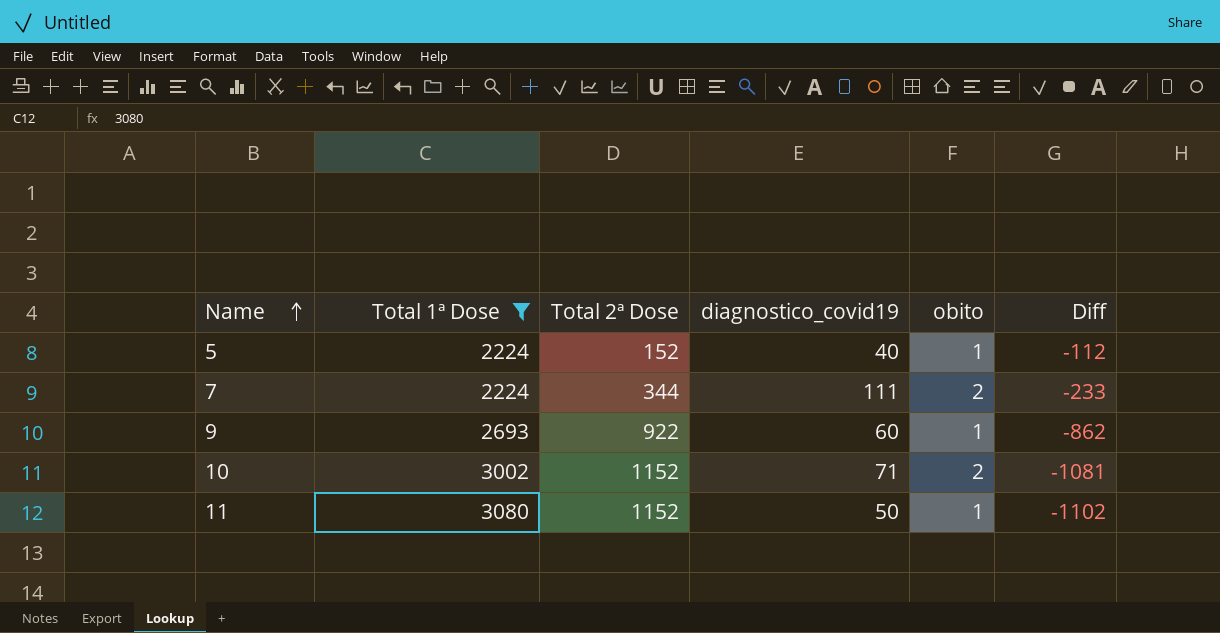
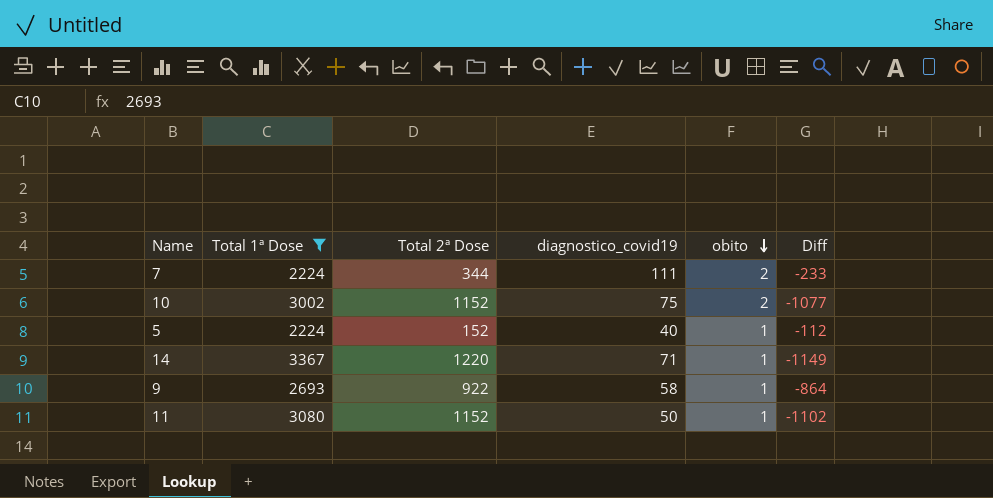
row order: Name ascending -> obito descending
10 | diagnostico_covid19: 71 -> 75
10 | Diff: -1081 -> -1077
row 14: none -> 3367 | 1220 | 71 | 1 | -1149
9 | diagnostico_covid19: 60 -> 58
9 | Diff: -862 -> -864

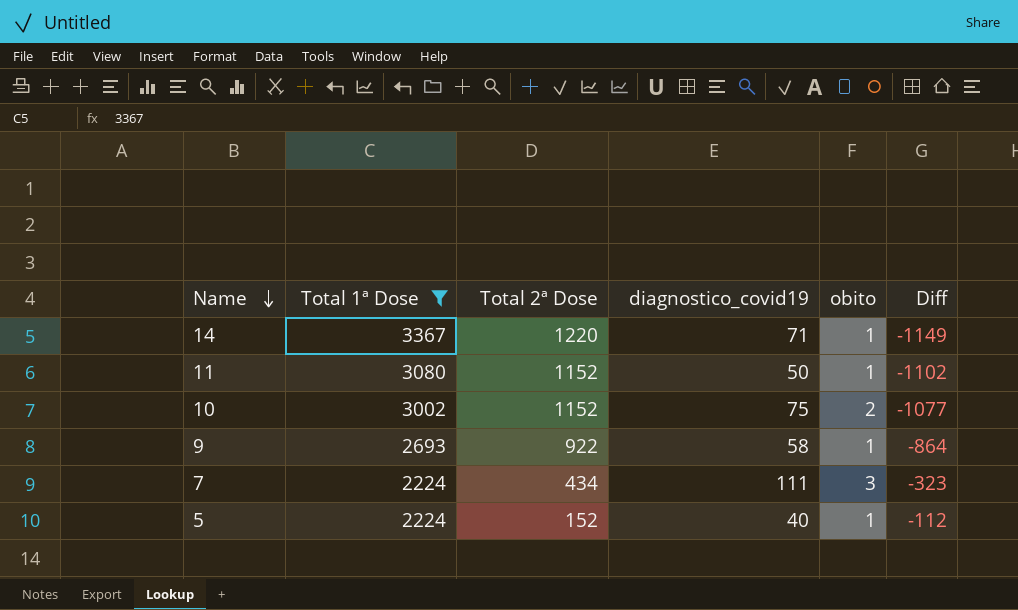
row order: obito descending -> Name descending
7 | Total 2ª Dose: 344 -> 434
7 | obito: 2 -> 3
7 | Diff: -233 -> -323

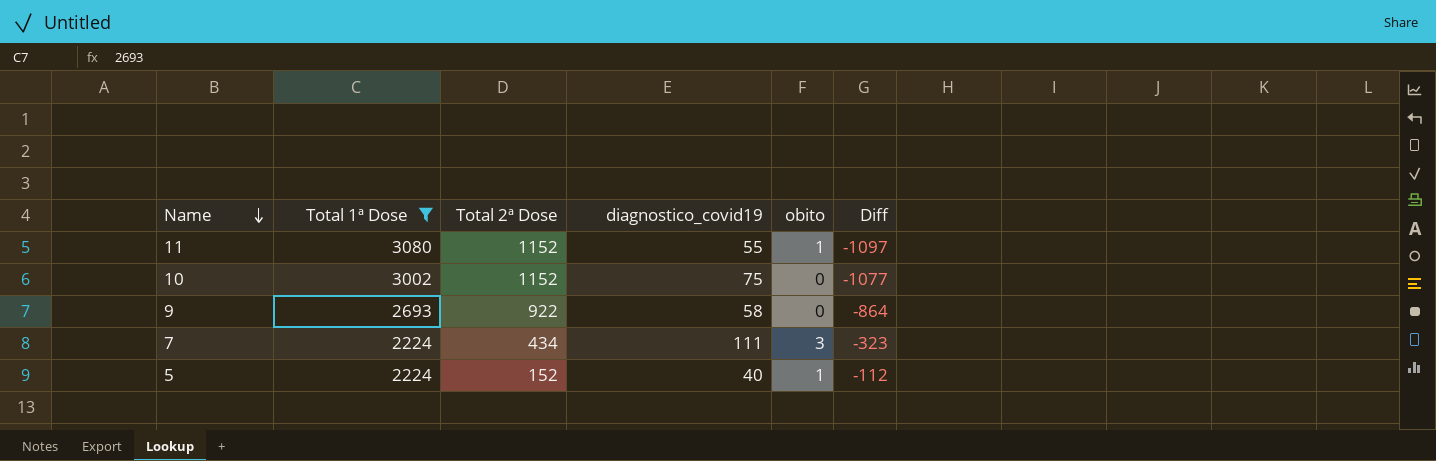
row 14: 3367 | 1220 | 71 | 1 | -1149 -> none
11 | diagnostico_covid19: 50 -> 55
11 | Diff: -1102 -> -1097
10 | obito: 2 -> 0
9 | obito: 1 -> 0

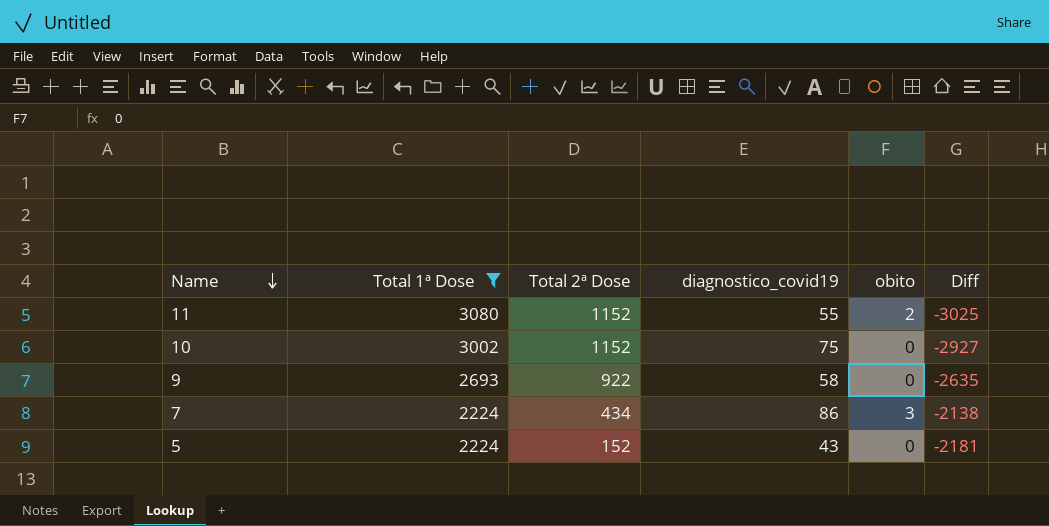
column Diff | formula: [diagnostico_covid19] - [Total 2ª Dose] -> [diagnostico_covid19] - [Total 1ª Dose]
11 | obito: 1 -> 2
7 | diagnostico_covid19: 111 -> 86
5 | diagnostico_covid19: 40 -> 43
5 | obito: 1 -> 0

